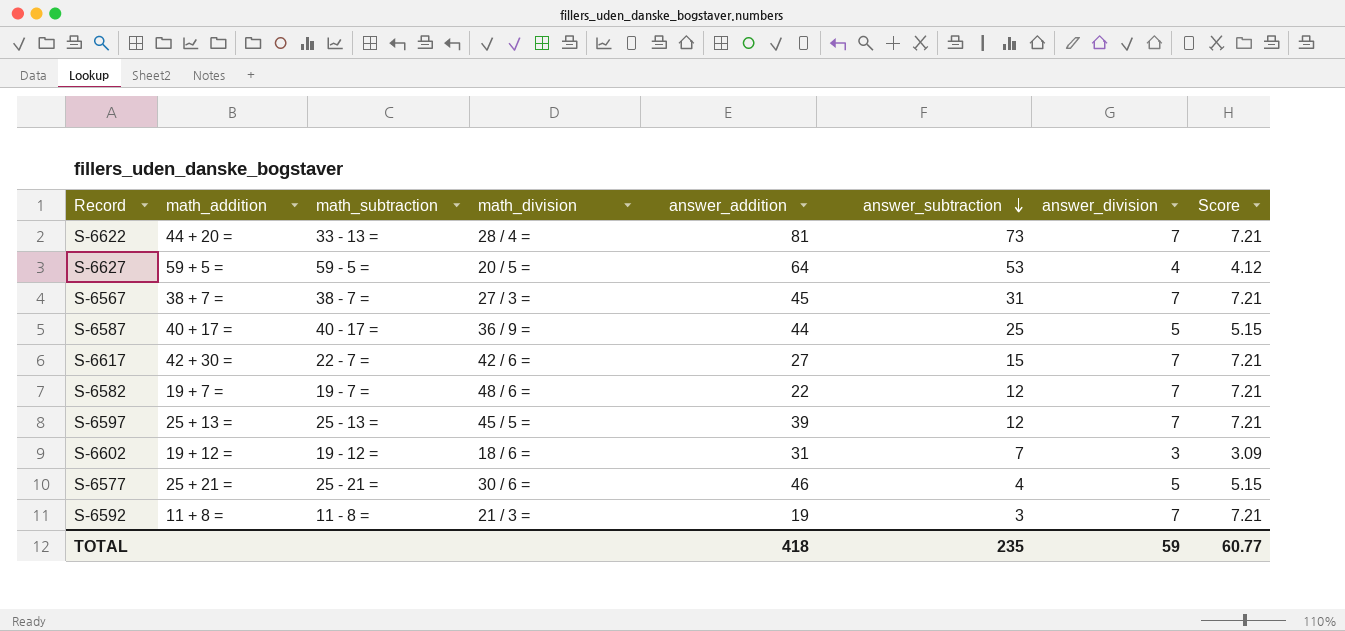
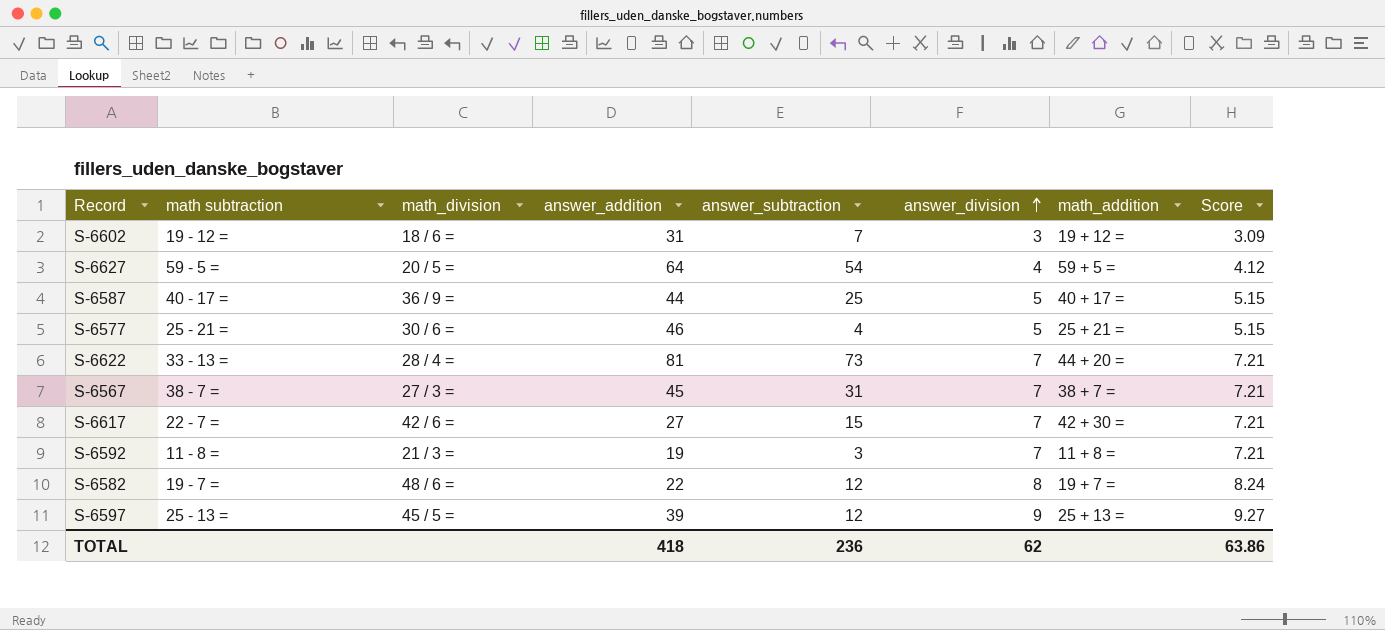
row order: answer_subtraction descending -> answer_division ascending
column name: math_subtraction -> math subtraction
column math_addition | position: 2 -> 7
S-6627 | answer_subtraction: 53 -> 54
S-6582 | answer_division: 7 -> 8
S-6582 | Score: 7.21 -> 8.24
S-6597 | answer_division: 7 -> 9
S-6597 | Score: 7.21 -> 9.27
TOTAL | answer_subtraction: 235 -> 236
TOTAL | answer_division: 59 -> 62
TOTAL | Score: 60.77 -> 63.86

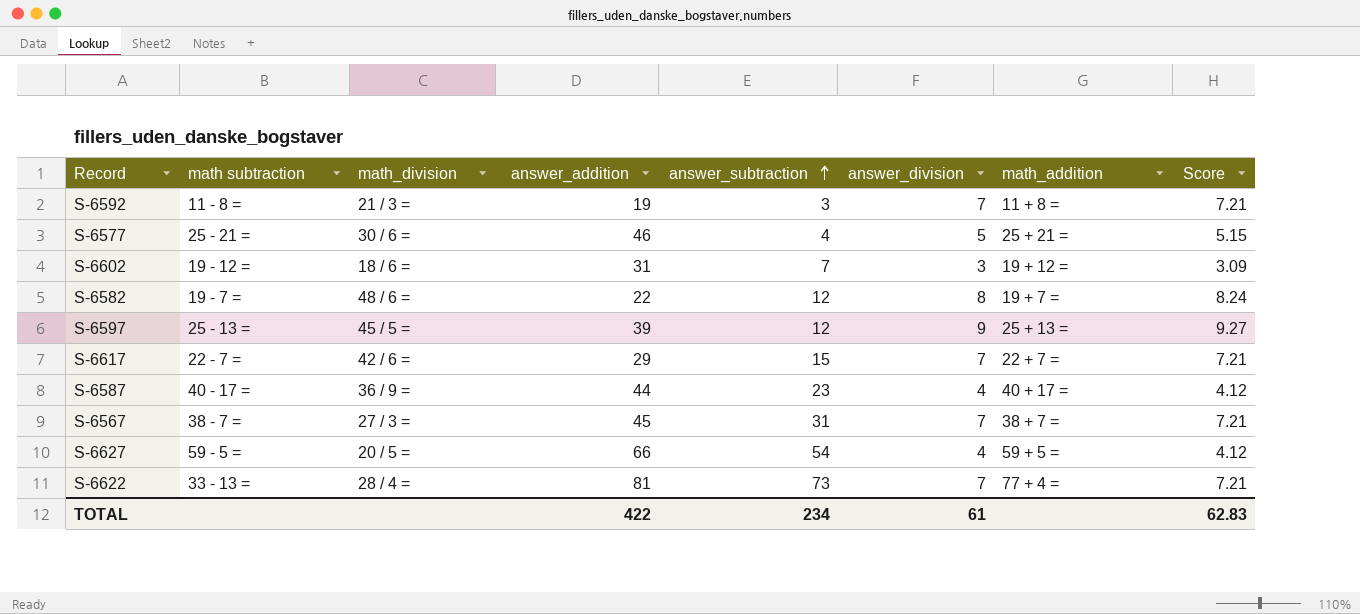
row order: answer_division ascending -> answer_subtraction ascending
S-6617 | answer_addition: 27 -> 29
S-6617 | math_addition: 42 + 30 = -> 22 + 7 =
S-6587 | answer_subtraction: 25 -> 23
S-6587 | answer_division: 5 -> 4
S-6587 | Score: 5.15 -> 4.12
S-6627 | answer_addition: 64 -> 66
S-6622 | math_addition: 44 + 20 = -> 77 + 4 =
TOTAL | answer_addition: 418 -> 422
TOTAL | answer_subtraction: 236 -> 234
TOTAL | answer_division: 62 -> 61
TOTAL | Score: 63.86 -> 62.83

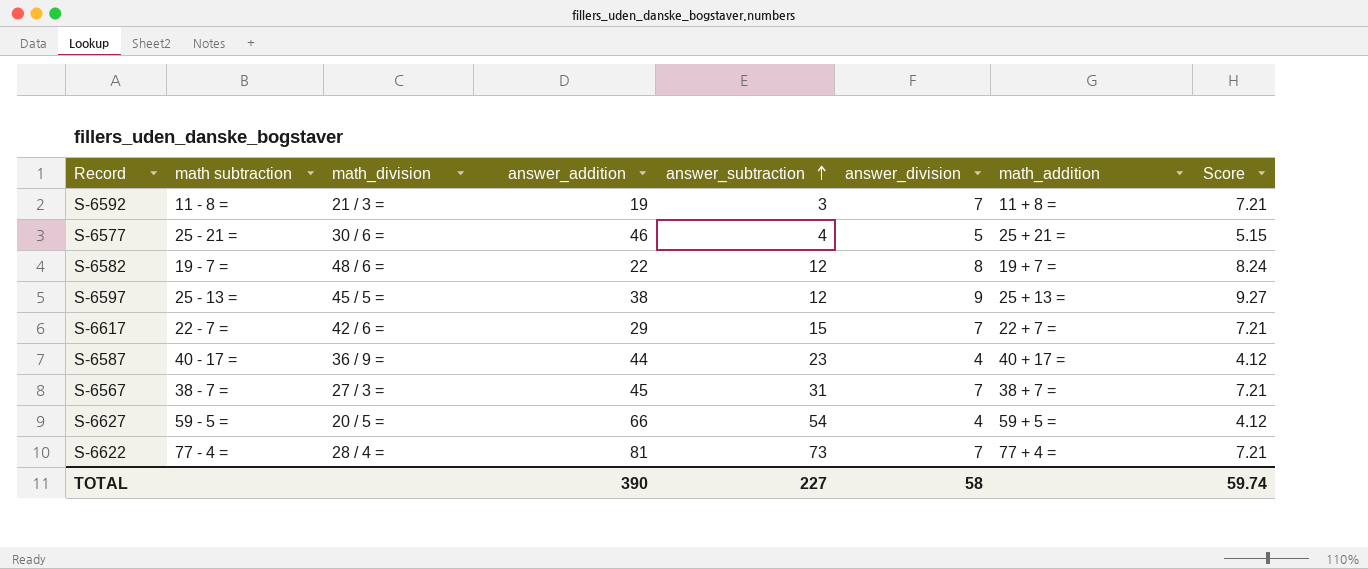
row S-6602: 19 - 12 = | 18 / 6 = | 31 | 7 | 3 | 19 + 12 = | 3.09 -> none
S-6597 | answer_addition: 39 -> 38
S-6622 | math subtraction: 33 - 13 = -> 77 - 4 =
TOTAL | answer_addition: 422 -> 390
TOTAL | answer_subtraction: 234 -> 227
TOTAL | answer_division: 61 -> 58
TOTAL | Score: 62.83 -> 59.74

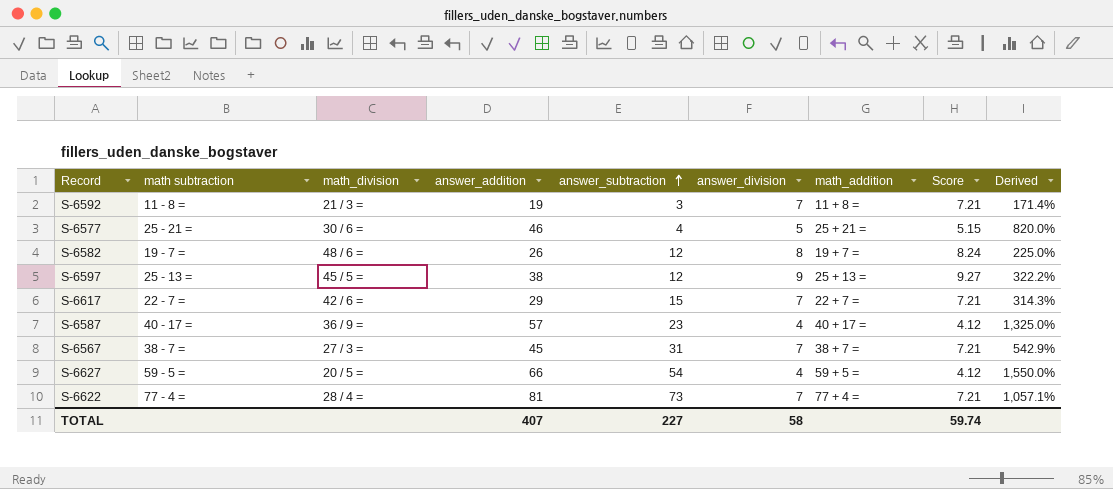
column Derived | formula: none -> ([answer_addition] - [answer_division]) / [answer_division]
S-6582 | answer_addition: 22 -> 26
S-6587 | answer_addition: 44 -> 57
TOTAL | answer_addition: 390 -> 407

